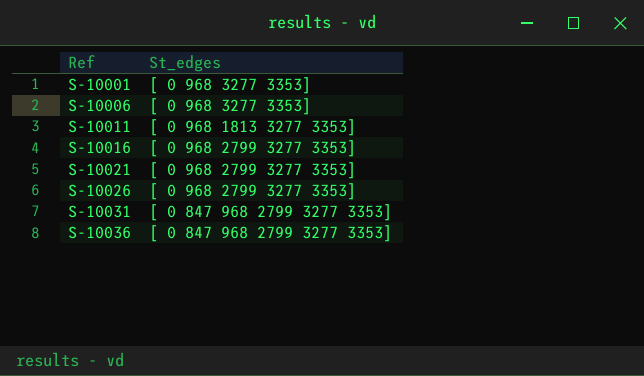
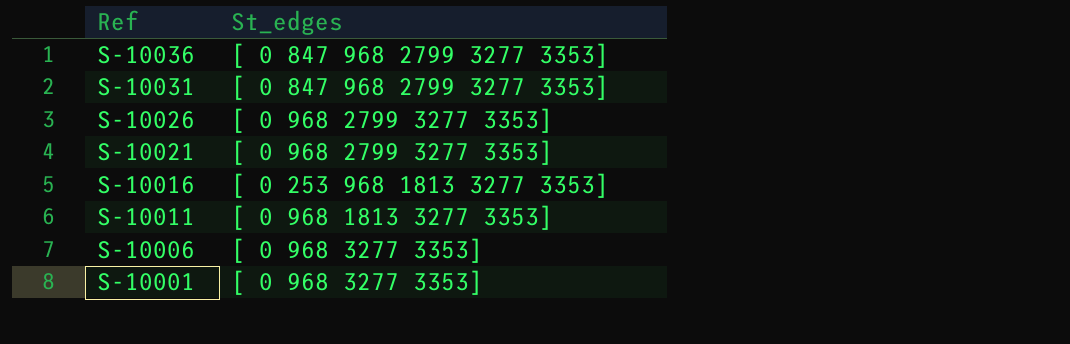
row order: Ref ascending -> Ref descending
S-10016 | St_edges: [ 0 968 2799 3277 3353] -> [ 0 253 968 1813 3277 3353]

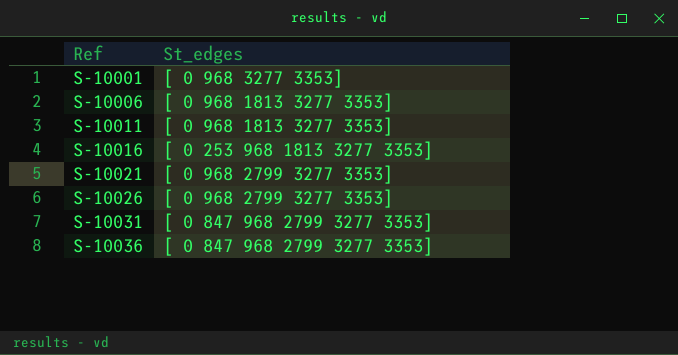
row order: Ref descending -> Ref ascending
S-10006 | St_edges: [ 0 968 3277 3353] -> [ 0 968 1813 3277 3353]

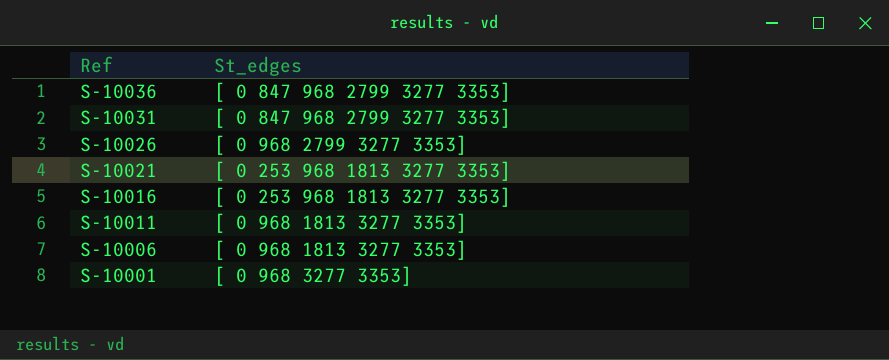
row order: Ref ascending -> Ref descending
S-10021 | St_edges: [ 0 968 2799 3277 3353] -> [ 0 253 968 1813 3277 3353]

